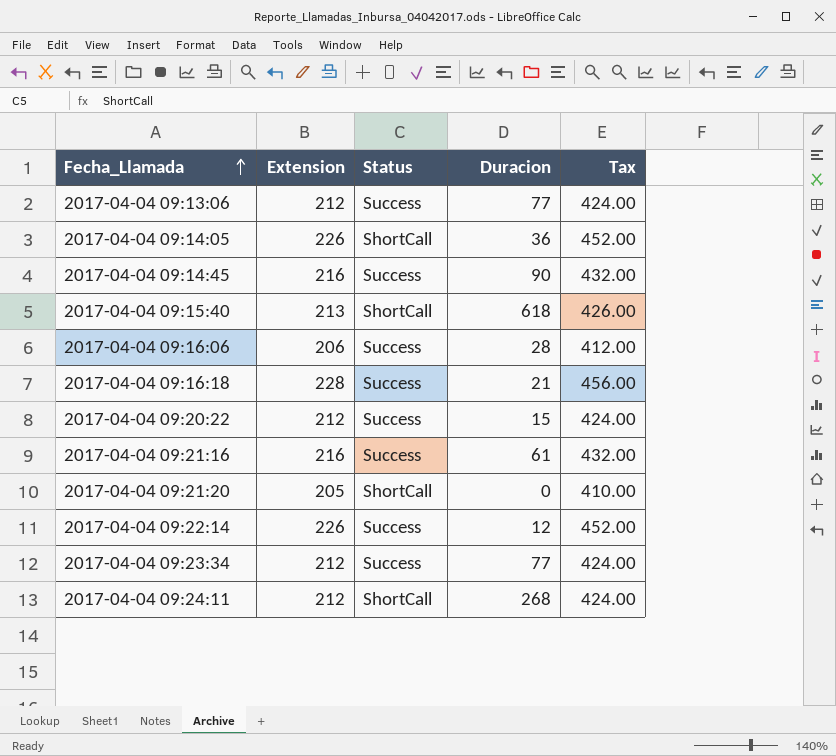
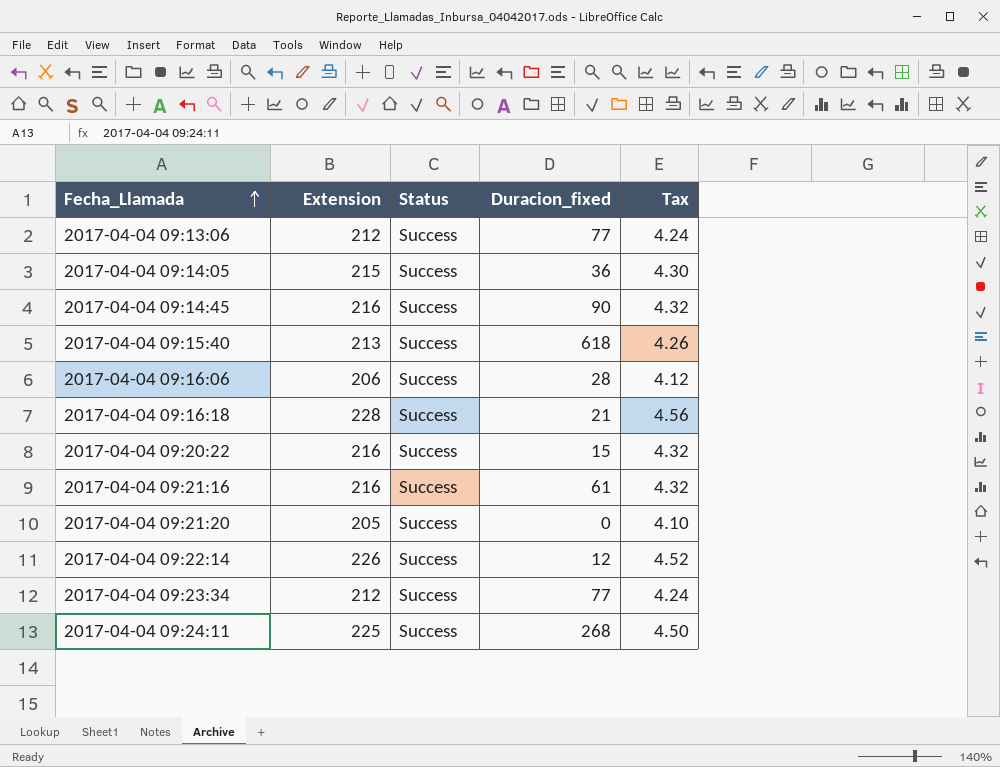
column name: Duracion -> Duracion_fixed
column Tax | formula: [Extension] * 2 -> [Extension] * 0.02
2017-04-04 09:14:05 | Extension: 226 -> 215
2017-04-04 09:14:05 | Status: ShortCall -> Success
2017-04-04 09:15:40 | Status: ShortCall -> Success
2017-04-04 09:20:22 | Extension: 212 -> 216
2017-04-04 09:21:20 | Status: ShortCall -> Success
2017-04-04 09:24:11 | Extension: 212 -> 225
2017-04-04 09:24:11 | Status: ShortCall -> Success

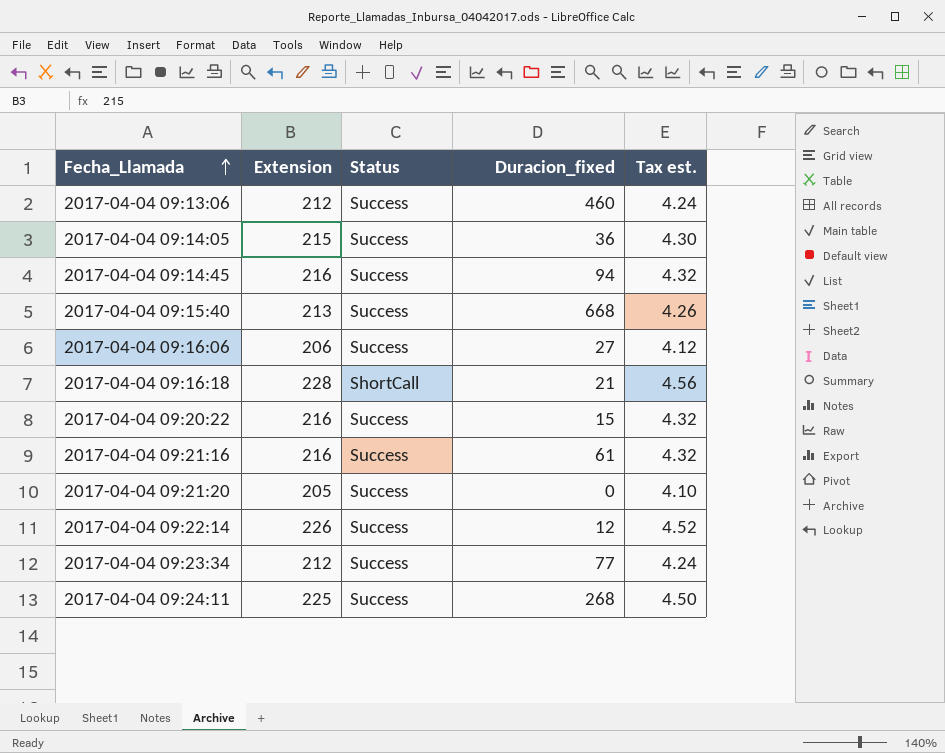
column name: Tax -> Tax est.
2017-04-04 09:13:06 | Duracion_fixed: 77 -> 460
2017-04-04 09:14:45 | Duracion_fixed: 90 -> 94
2017-04-04 09:15:40 | Duracion_fixed: 618 -> 668
2017-04-04 09:16:06 | Duracion_fixed: 28 -> 27
2017-04-04 09:16:18 | Status: Success -> ShortCall

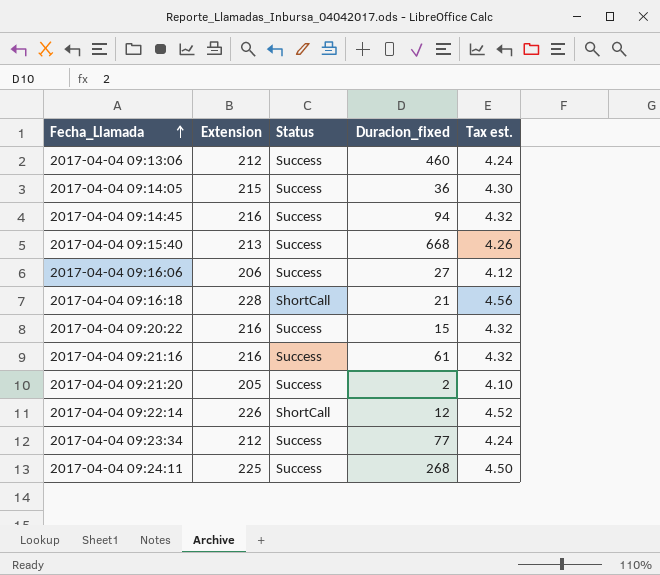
2017-04-04 09:21:20 | Duracion_fixed: 0 -> 2
2017-04-04 09:22:14 | Status: Success -> ShortCall

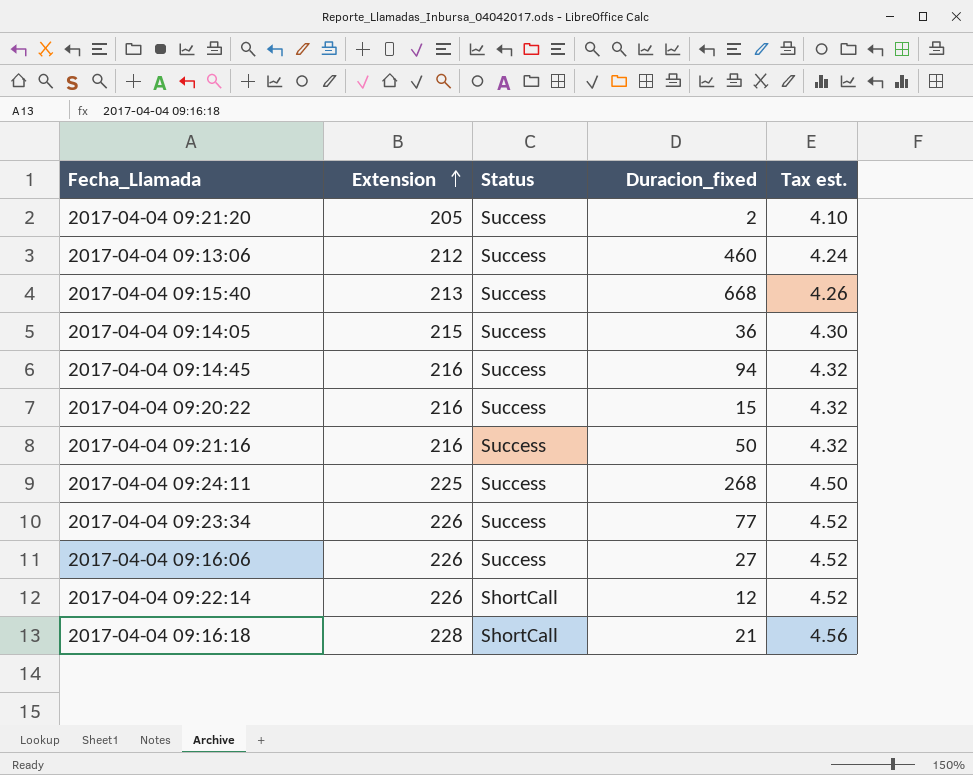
row order: Fecha_Llamada ascending -> Extension ascending
2017-04-04 09:21:16 | Duracion_fixed: 61 -> 50
2017-04-04 09:23:34 | Extension: 212 -> 226
2017-04-04 09:23:34 | Tax est.: 4.24 -> 4.52
2017-04-04 09:16:06 | Extension: 206 -> 226
2017-04-04 09:16:06 | Tax est.: 4.12 -> 4.52

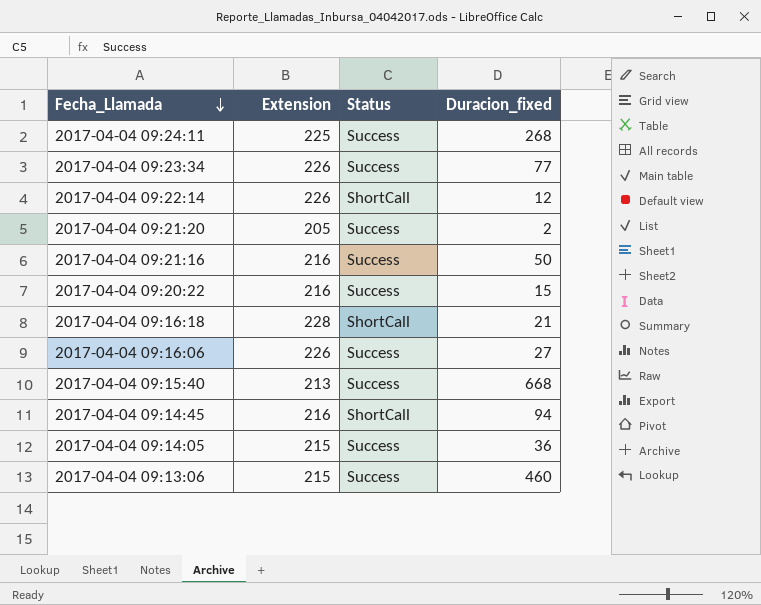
row order: Extension ascending -> Fecha_Llamada descending
column Tax est. | formula: [Extension] * 0.02 -> none
2017-04-04 09:14:45 | Status: Success -> ShortCall
2017-04-04 09:13:06 | Extension: 212 -> 215

